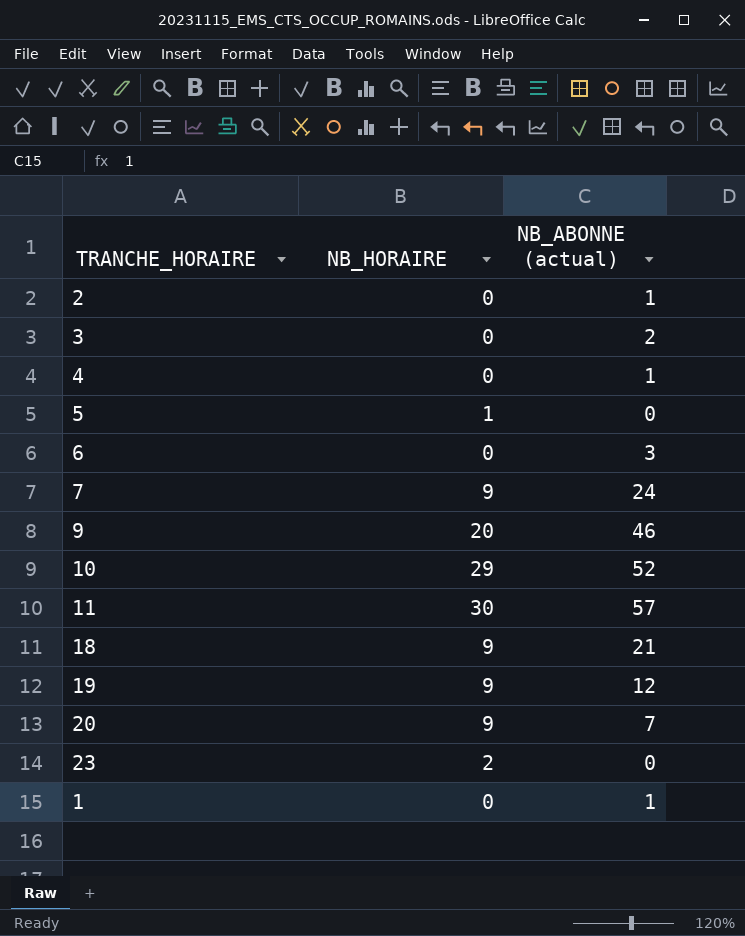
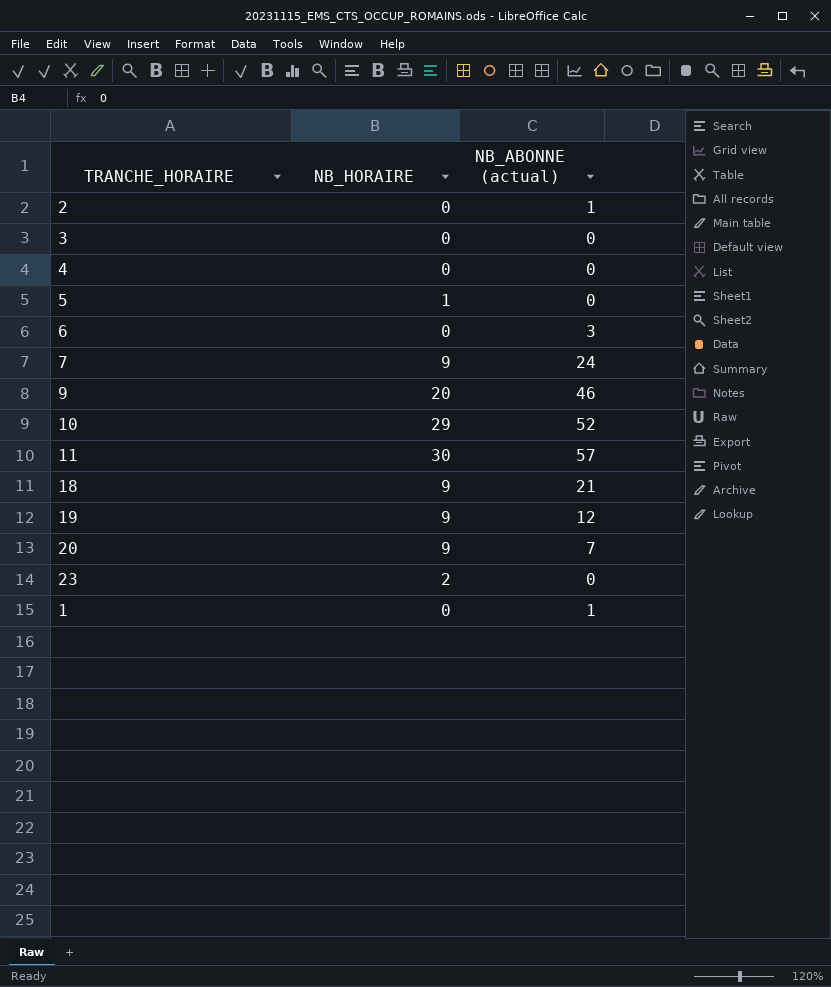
3 | NB_ABONNE (actual): 2 -> 0
4 | NB_ABONNE (actual): 1 -> 0

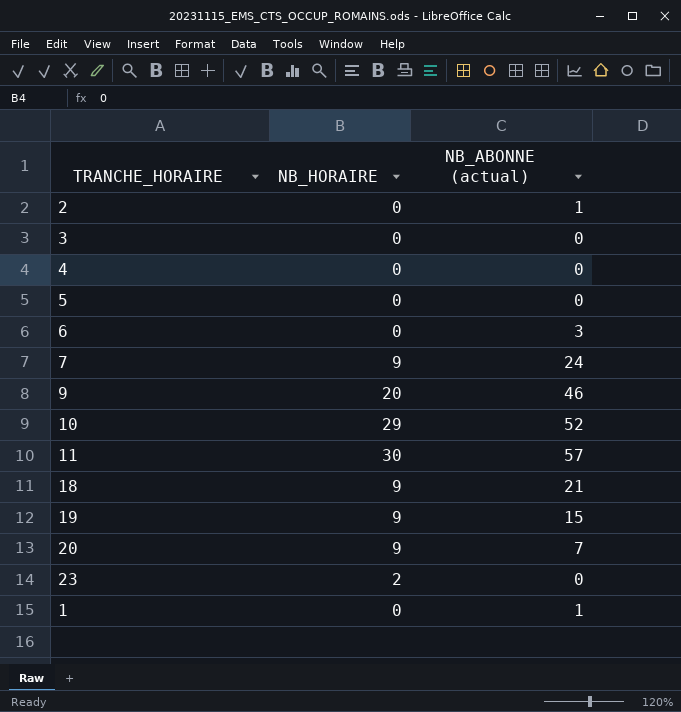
5 | NB_HORAIRE: 1 -> 0
19 | NB_ABONNE (actual): 12 -> 15

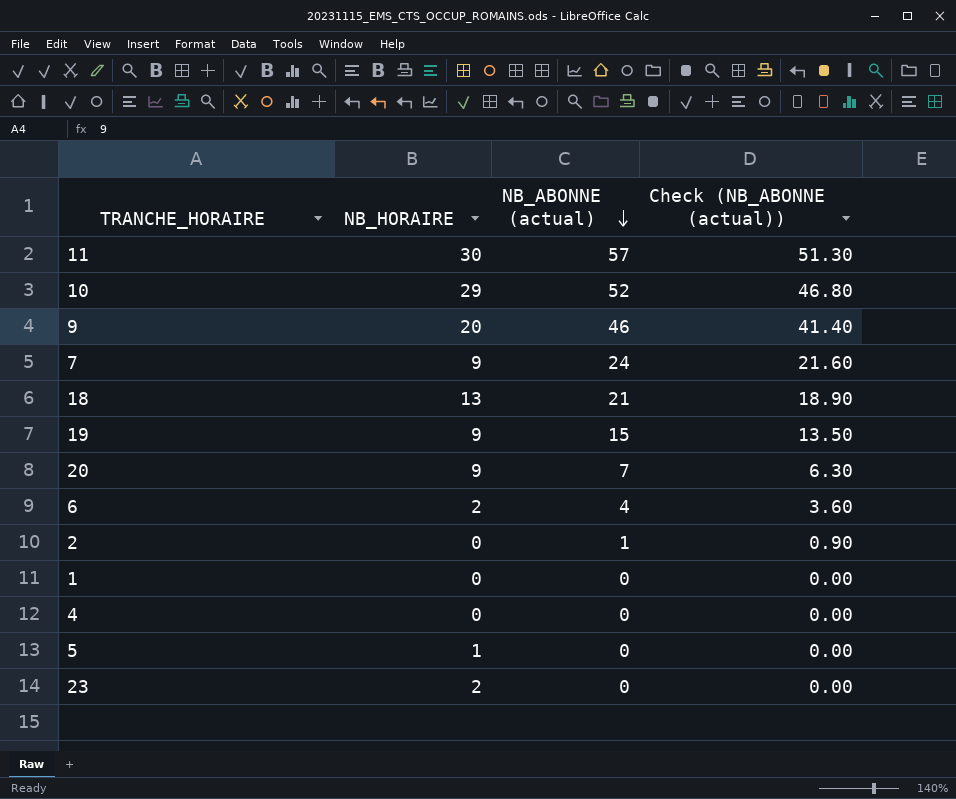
row order: none -> NB_ABONNE (actual) descending
column Check (NB_ABONNE (actual)) | formula: none -> [NB_ABONNE (actual)] * 0.9
row 3: 0 | 0 -> none
18 | NB_HORAIRE: 9 -> 13
6 | NB_HORAIRE: 0 -> 2
6 | NB_ABONNE (actual): 3 -> 4
1 | NB_ABONNE (actual): 1 -> 0
5 | NB_HORAIRE: 0 -> 1

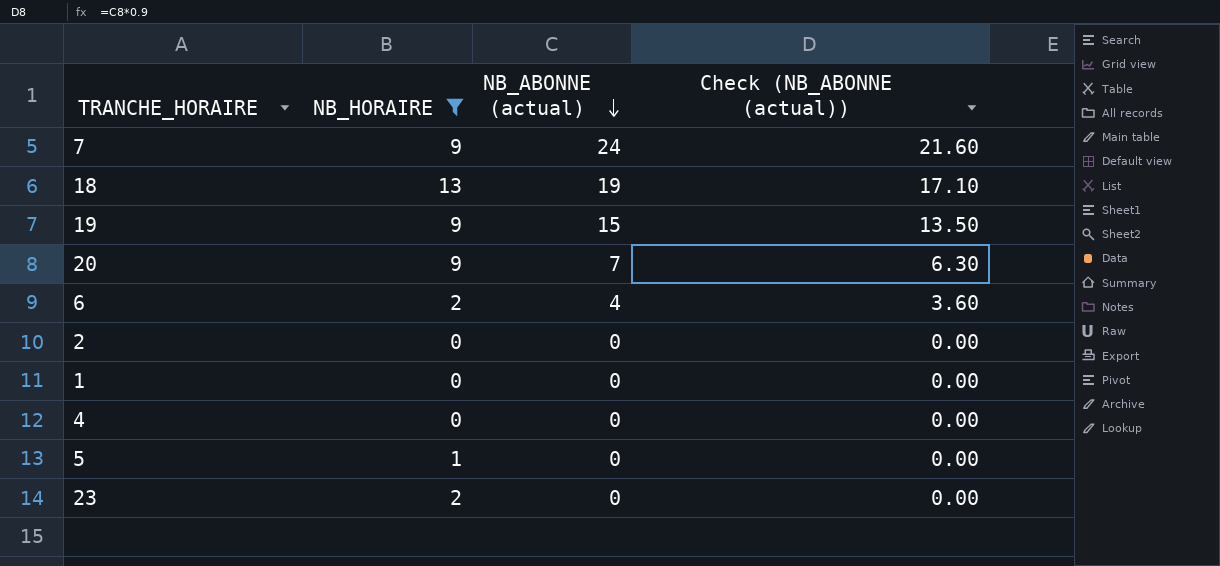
filter: none -> NB_HORAIRE <= 13
18 | NB_ABONNE (actual): 21 -> 19
18 | Check (NB_ABONNE (actual)): 18.90 -> 17.10
2 | NB_ABONNE (actual): 1 -> 0
2 | Check (NB_ABONNE (actual)): 0.90 -> 0.00

